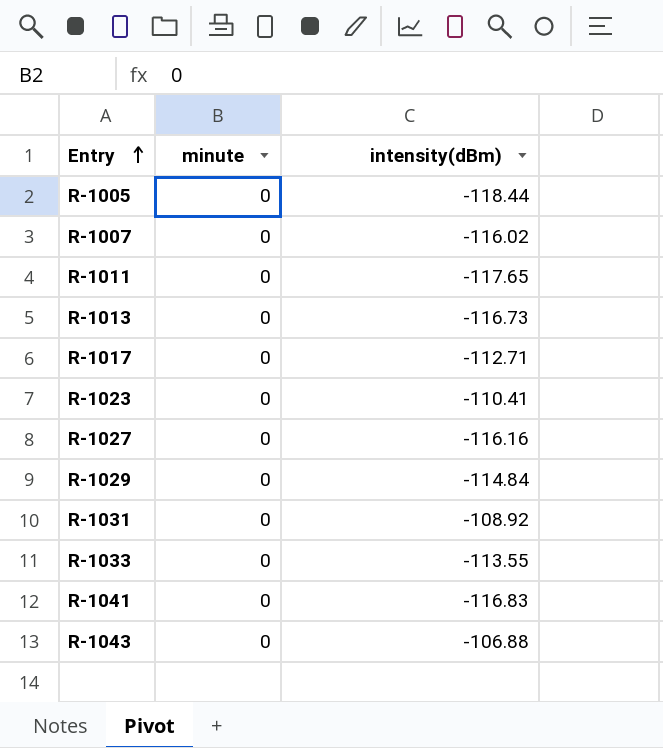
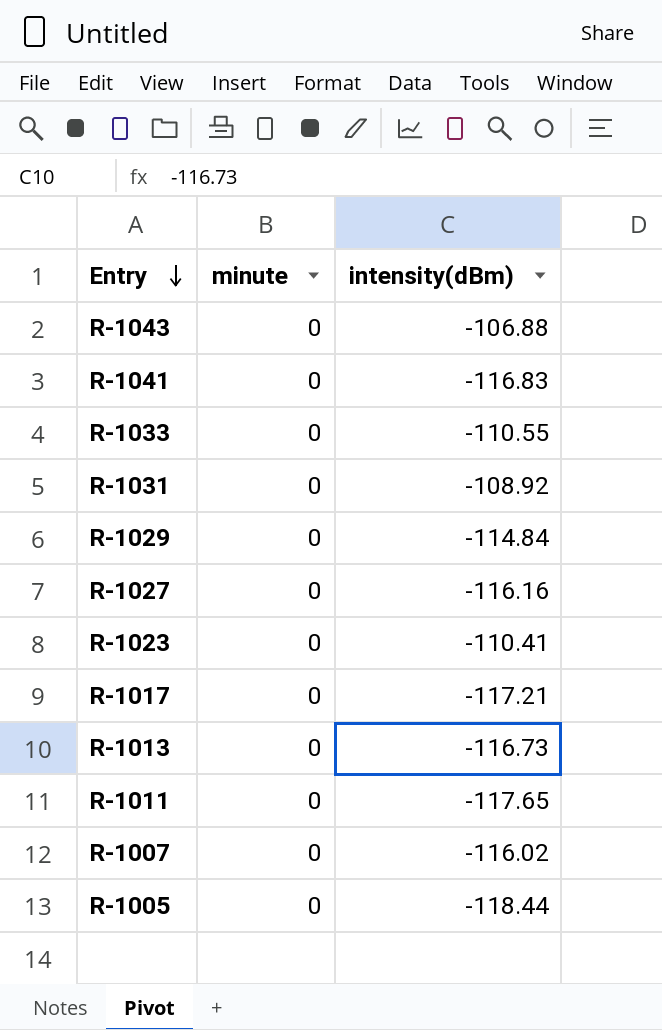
row order: Entry ascending -> Entry descending
R-1033 | intensity(dBm): -113.55 -> -110.55
R-1017 | intensity(dBm): -112.71 -> -117.21

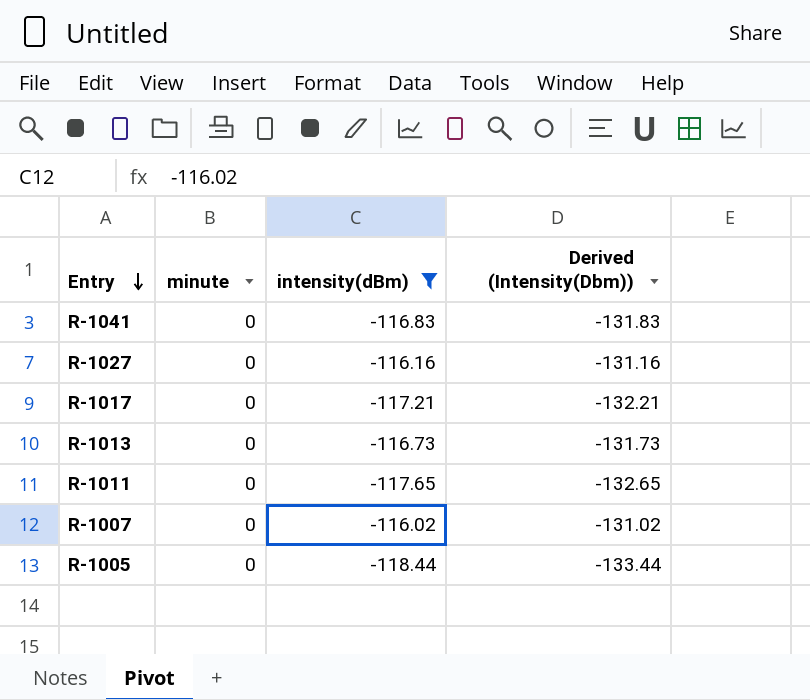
filter: none -> intensity(dBm) <= -116.02
column Derived (Intensity(Dbm)) | formula: none -> [intensity(dBm)] - 15

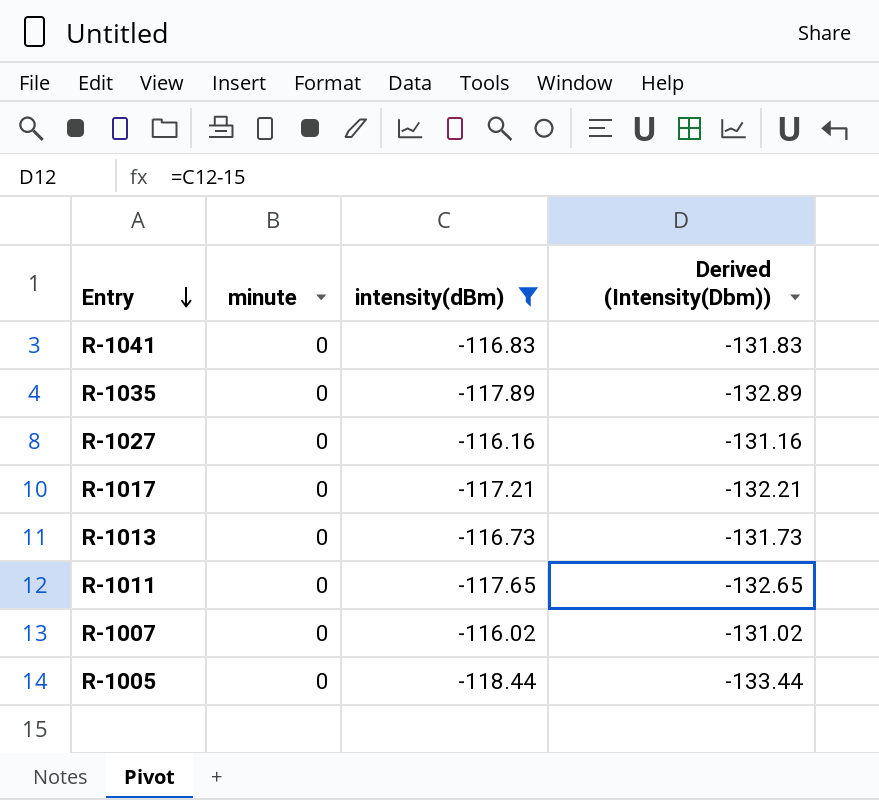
row R-1035: none -> 0 | -117.89 | -132.89

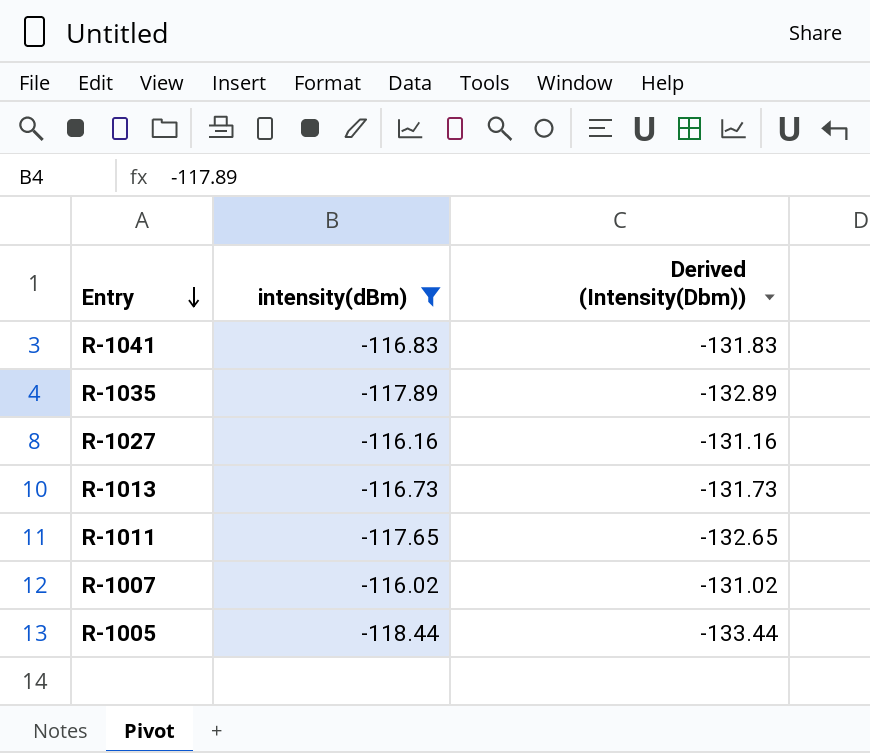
column minute | position: 2 -> none
row R-1017: 0 | -117.21 | -132.21 -> none

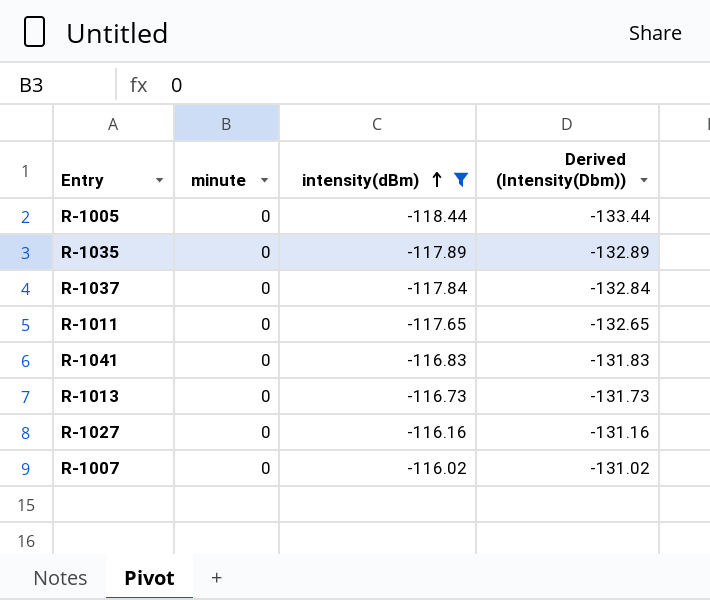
row order: Entry descending -> intensity(dBm) ascending
column minute | position: none -> 2
row R-1037: none -> 0 | -117.84 | -132.84

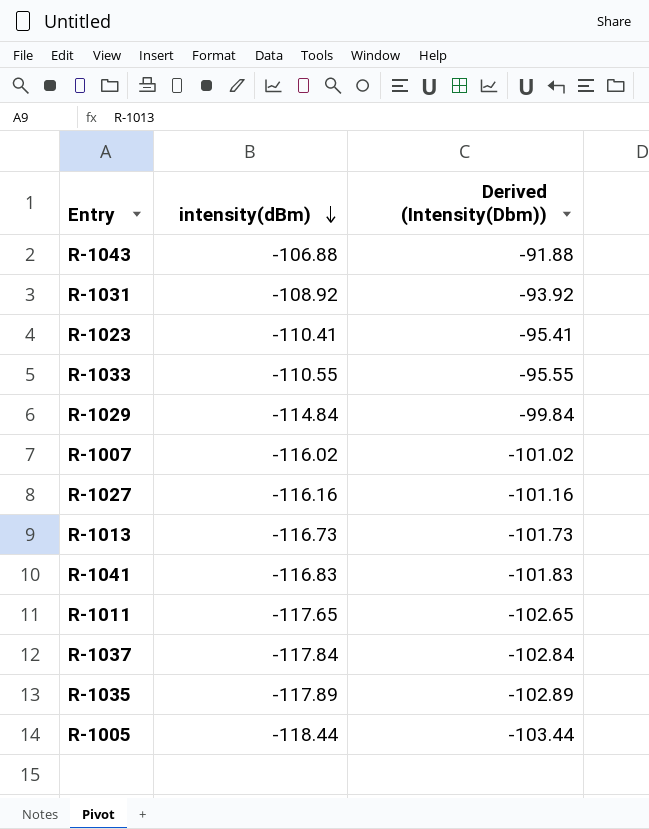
filter: intensity(dBm) <= -116.02 -> none
row order: intensity(dBm) ascending -> intensity(dBm) descending
column minute | position: 2 -> none
column Derived (Intensity(Dbm)) | formula: [intensity(dBm)] - 15 -> [intensity(dBm)] + 15

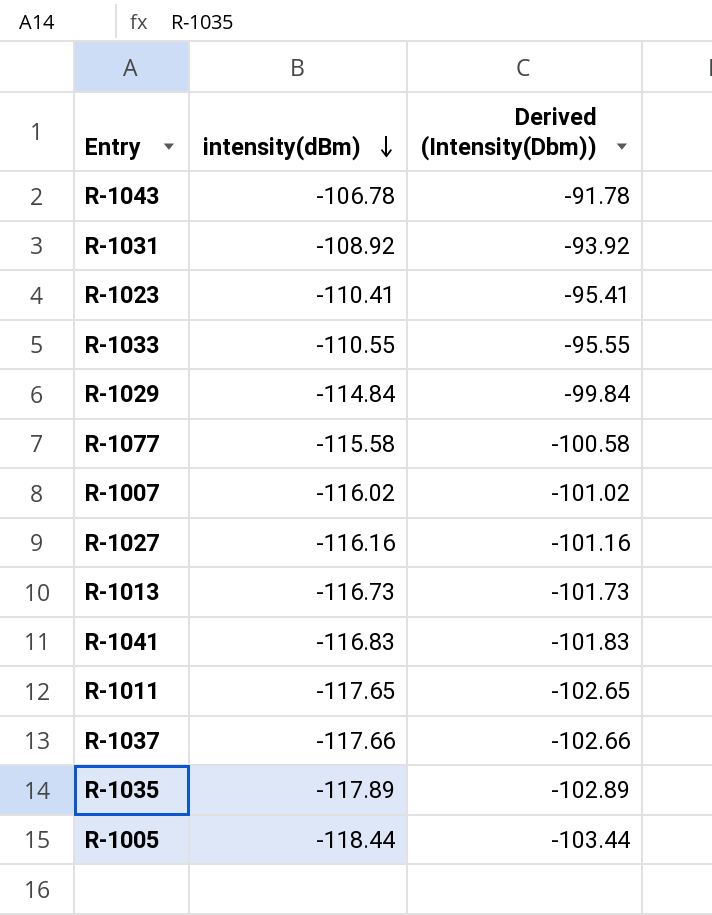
R-1043 | intensity(dBm): -106.88 -> -106.78
R-1043 | Derived (Intensity(Dbm)): -91.88 -> -91.78
row R-1077: none -> -115.58 | -100.58
R-1037 | intensity(dBm): -117.84 -> -117.66
R-1037 | Derived (Intensity(Dbm)): -102.84 -> -102.66

